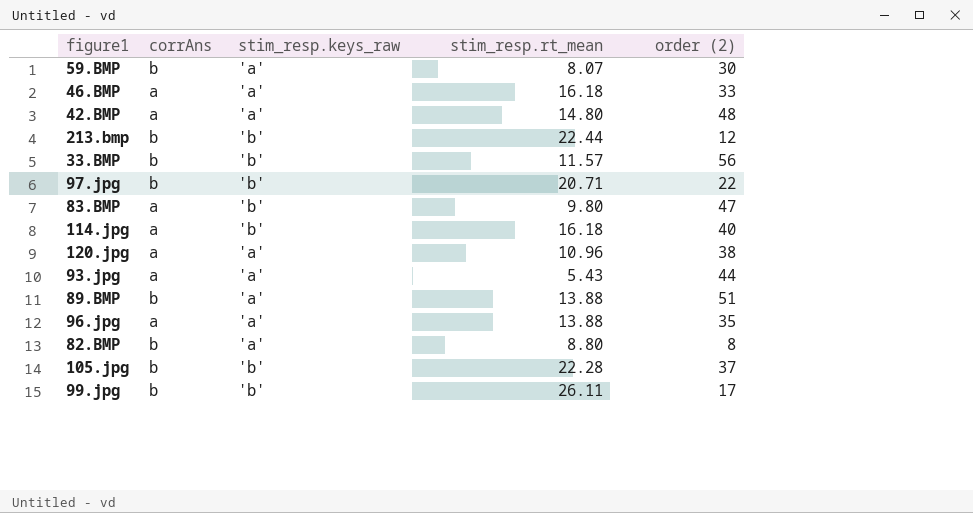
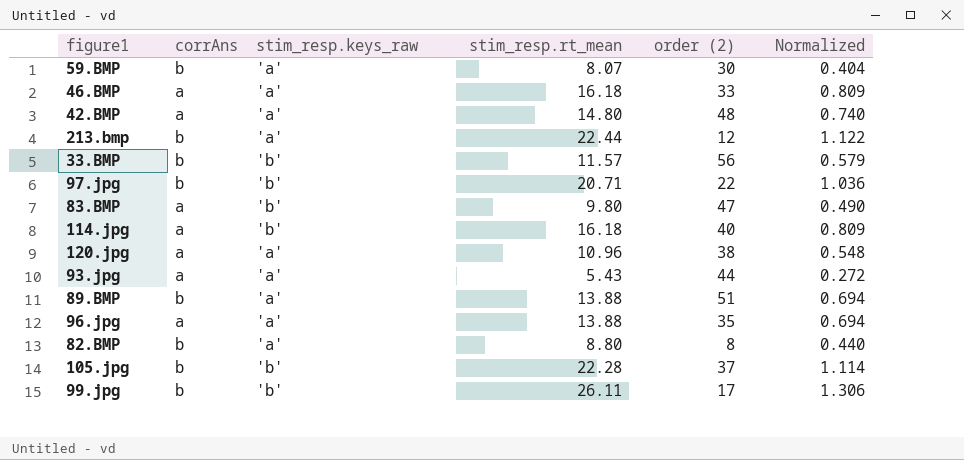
column Normalized | formula: none -> [stim_resp.rt_mean] * 0.05
213.bmp | stim_resp.keys_raw: 'b' -> 'a'

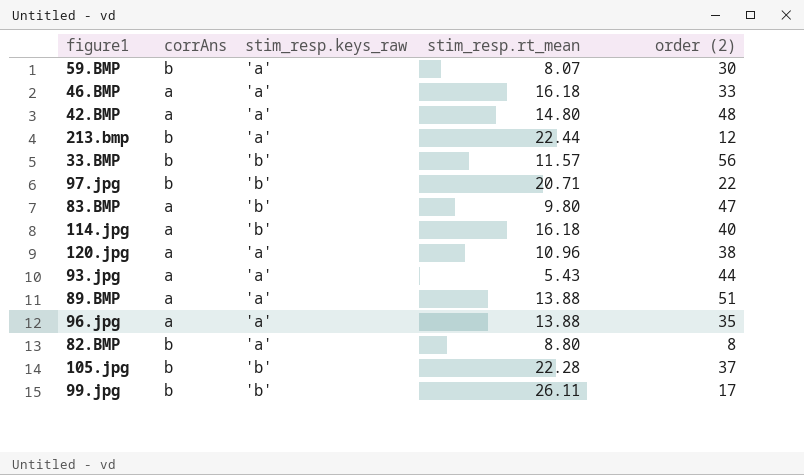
column Normalized | formula: [stim_resp.rt_mean] * 0.05 -> none
89.BMP | corrAns: b -> a

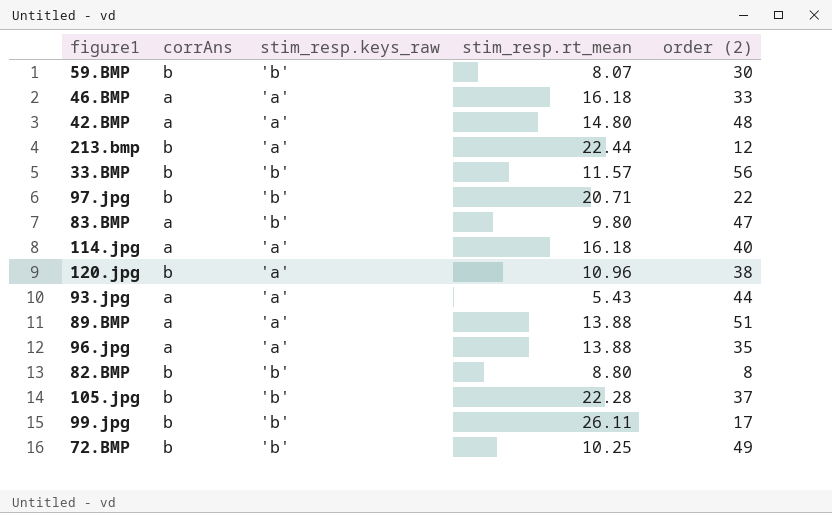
59.BMP | stim_resp.keys_raw: 'a' -> 'b'
114.jpg | stim_resp.keys_raw: 'b' -> 'a'
120.jpg | corrAns: a -> b
82.BMP | stim_resp.keys_raw: 'a' -> 'b'
row 72.BMP: none -> b | 'b' | 10.25 | 49

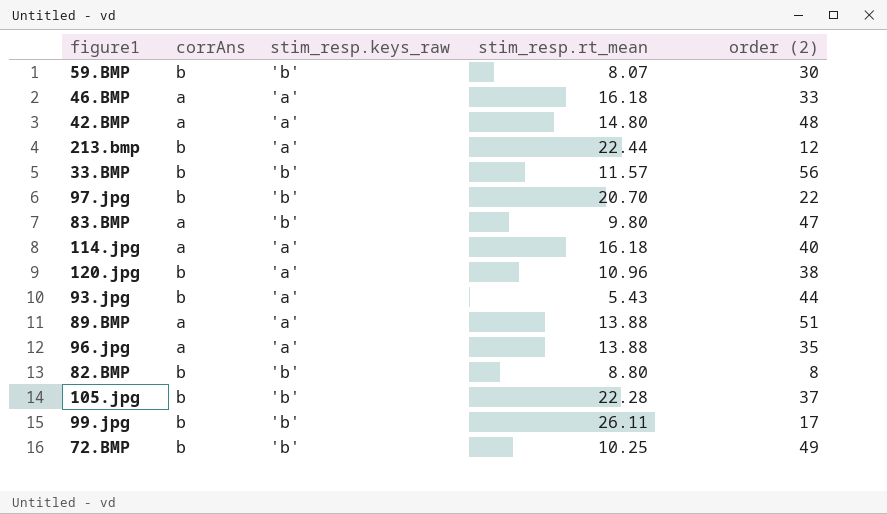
97.jpg | stim_resp.rt_mean: 20.71 -> 20.70
93.jpg | corrAns: a -> b

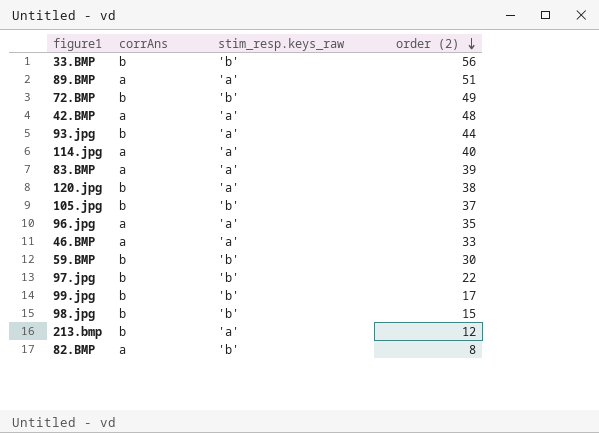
row order: none -> order (2) descending
column stim_resp.rt_mean | position: 4 -> none
83.BMP | stim_resp.keys_raw: 'b' -> 'a'
83.BMP | order (2): 47 -> 39
row 98.jpg: none -> b | 'b' | 15
82.BMP | corrAns: b -> a

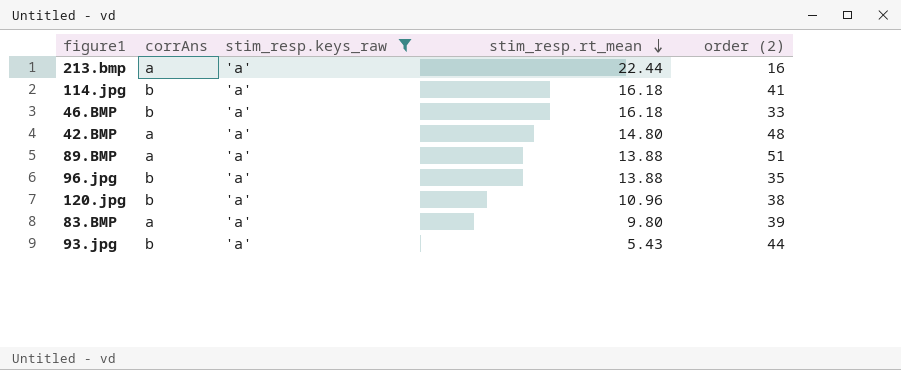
filter: none -> stim_resp.keys_raw = 'a'
row order: order (2) descending -> stim_resp.rt_mean descending
column stim_resp.rt_mean | position: none -> 4
213.bmp | corrAns: b -> a
213.bmp | order (2): 12 -> 16
114.jpg | corrAns: a -> b
114.jpg | order (2): 40 -> 41
46.BMP | corrAns: a -> b
96.jpg | corrAns: a -> b

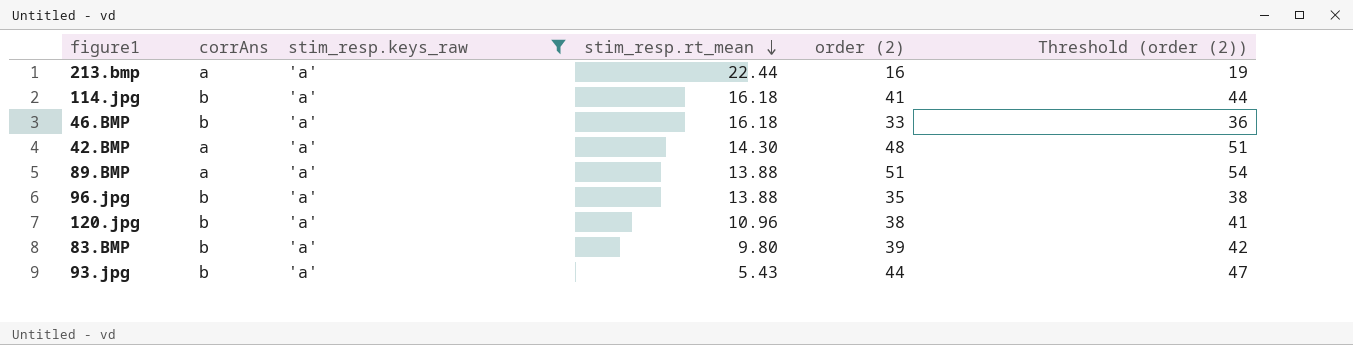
column Threshold (order (2)) | formula: none -> [order (2)] + 3
42.BMP | stim_resp.rt_mean: 14.80 -> 14.30
83.BMP | corrAns: a -> b

